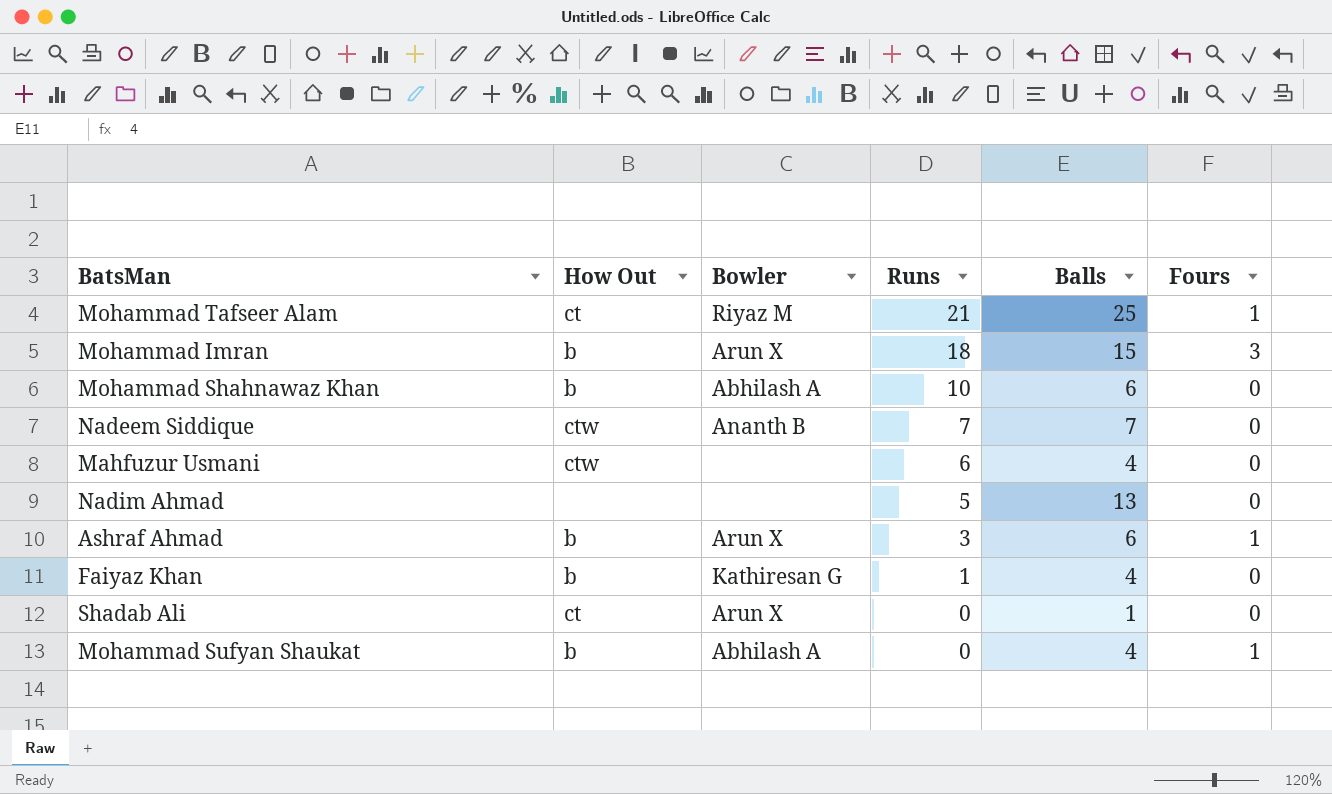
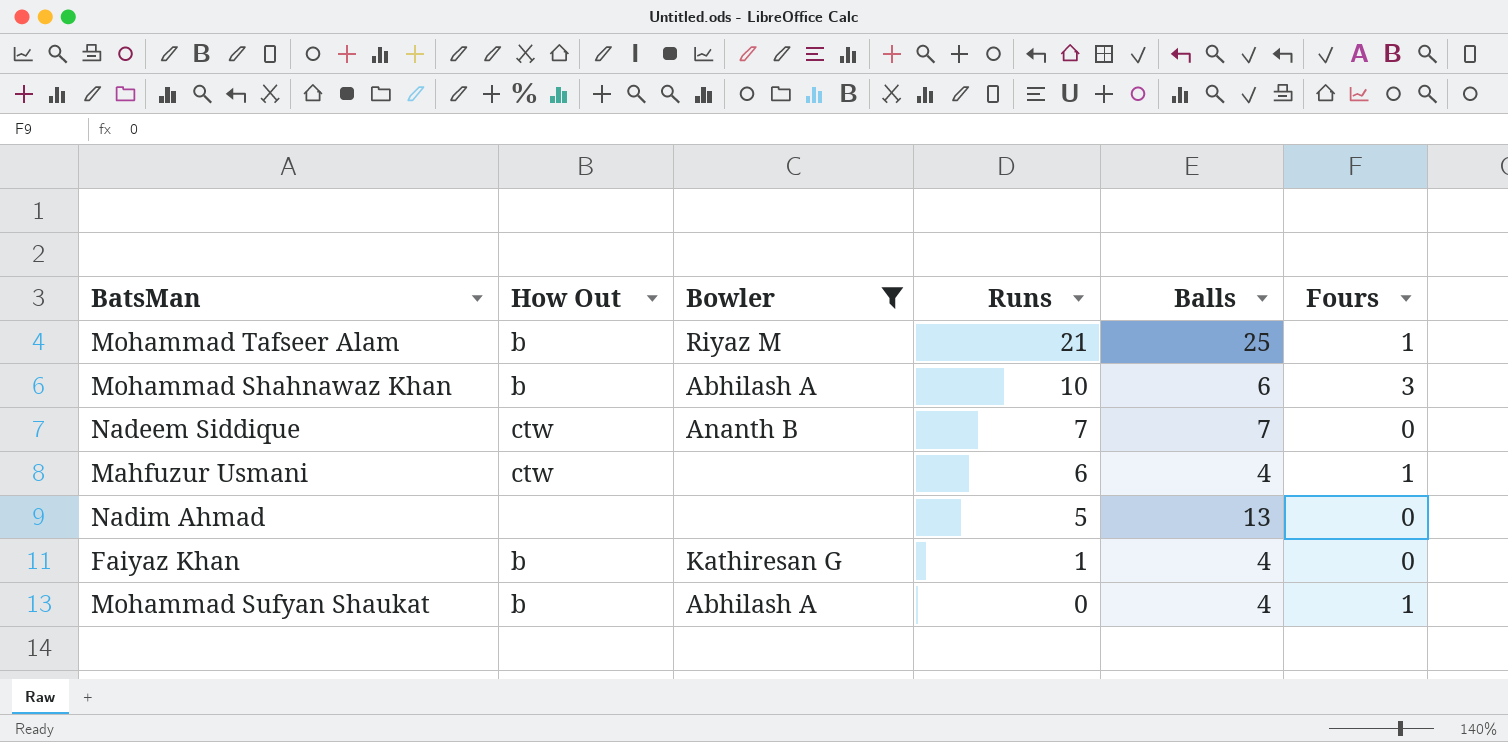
filter: none -> Bowler != Arun X
Mohammad Tafseer Alam | How Out: ct -> b
Mohammad Shahnawaz Khan | Fours: 0 -> 3
Mahfuzur Usmani | Fours: 0 -> 1

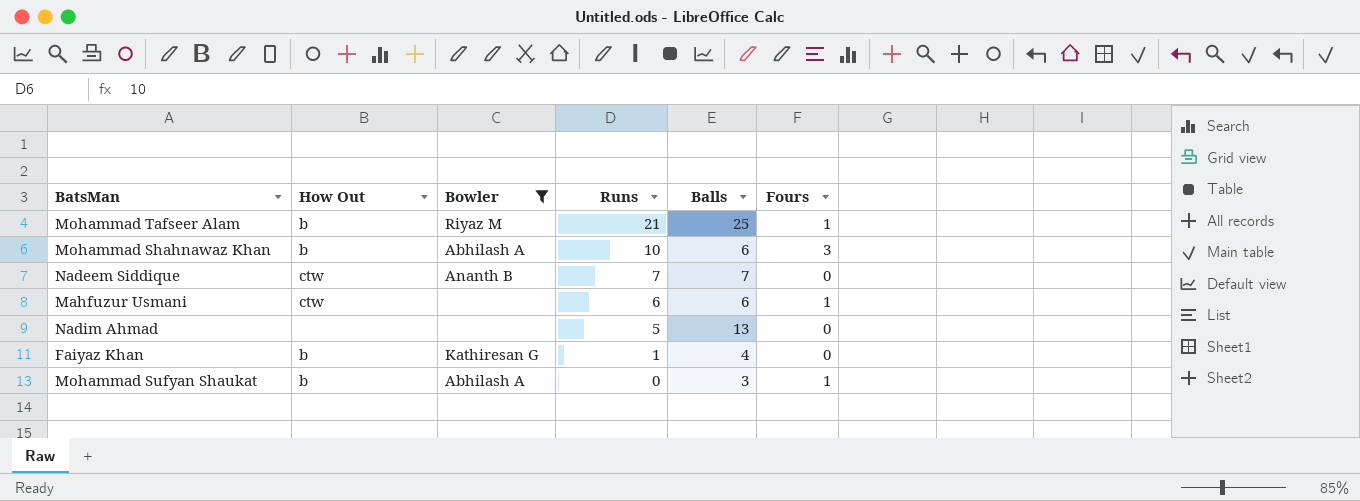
Mahfuzur Usmani | Balls: 4 -> 6
Mohammad Sufyan Shaukat | Balls: 4 -> 3

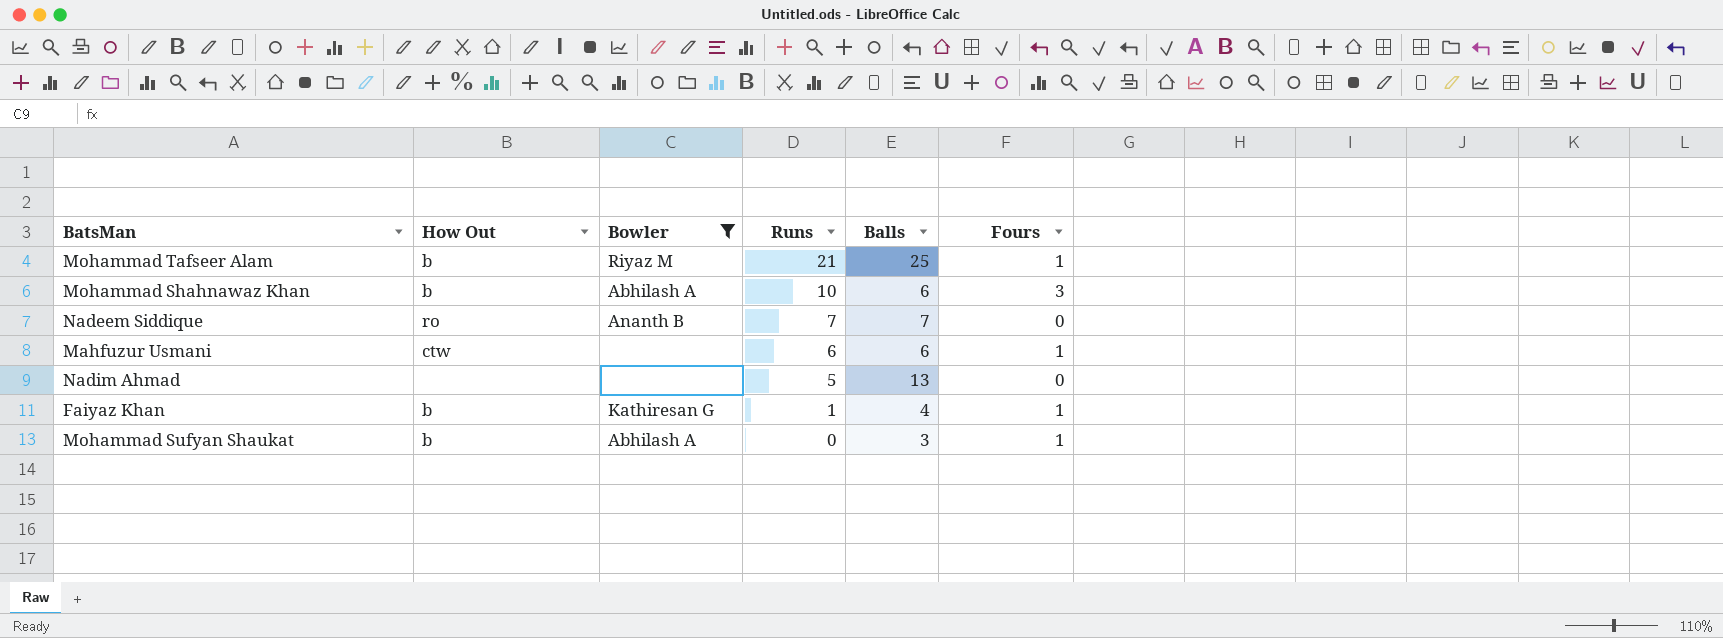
Nadeem Siddique | How Out: ctw -> ro
Faiyaz Khan | Fours: 0 -> 1

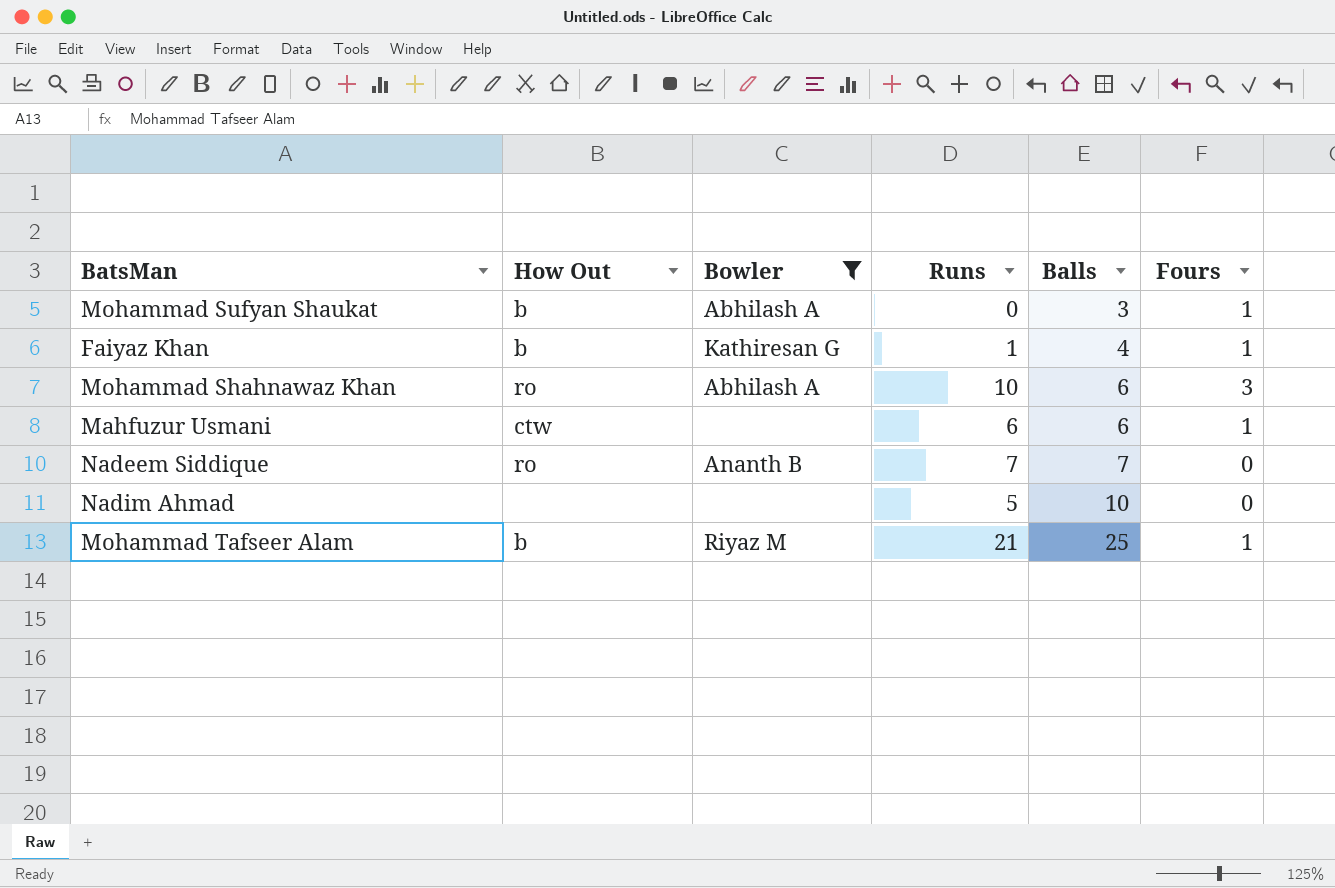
row order: Runs descending -> Balls ascending
Mohammad Shahnawaz Khan | How Out: b -> ro
Nadim Ahmad | Balls: 13 -> 10

